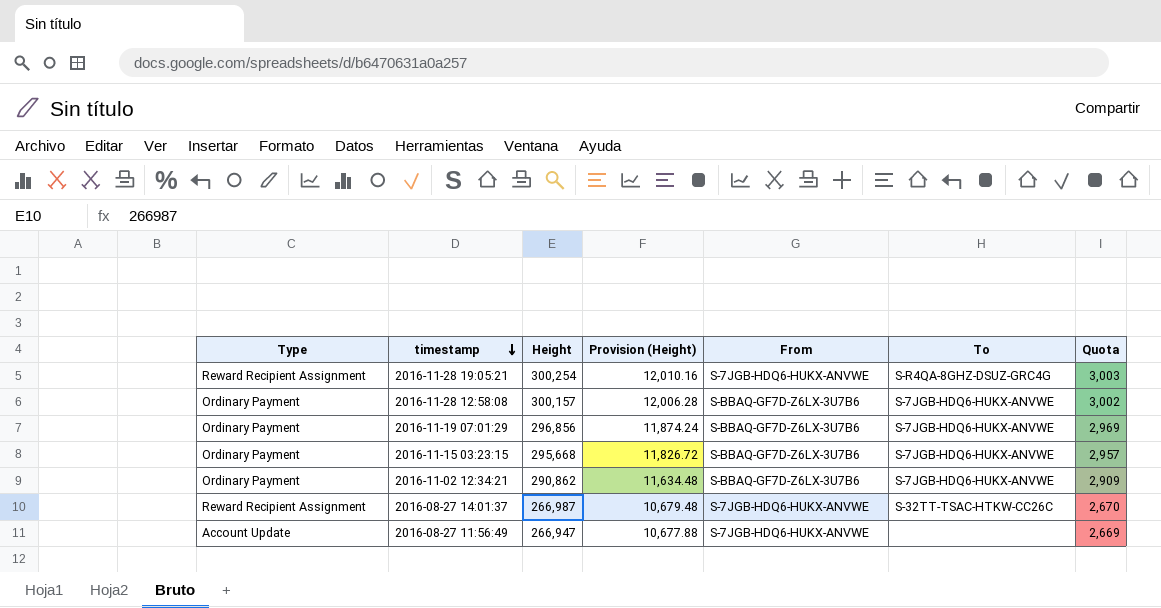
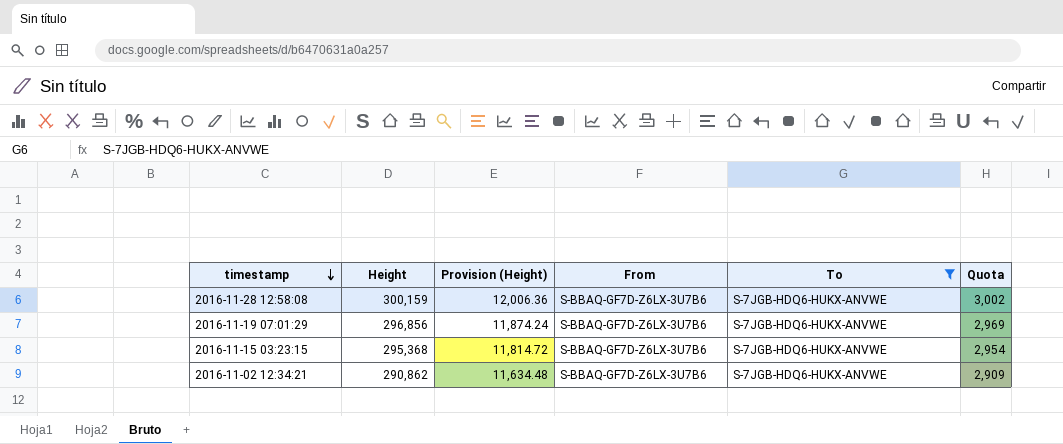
filter: none -> To = S-7JGB-HDQ6-HUKX-ANVWE
column Type | position: 1 -> none
2016-11-28 12:58:08 | Height: 300,157 -> 300,159
2016-11-28 12:58:08 | Provision (Height): 12,006.28 -> 12,006.36
2016-11-15 03:23:15 | Height: 295,668 -> 295,368
2016-11-15 03:23:15 | Provision (Height): 11,826.72 -> 11,814.72
2016-11-15 03:23:15 | Quota: 2,957 -> 2,954

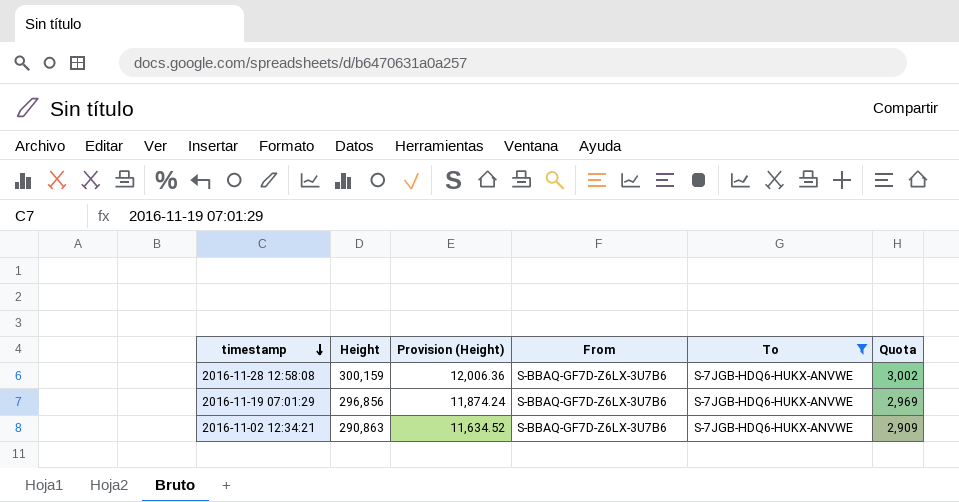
row 2016-11-15 03:23:15: 295,368 | 11,814.72 | S-BBAQ-GF7D-Z6LX-3U7B6 | S-7JGB-HDQ6-HUKX-ANVWE | 2,954 -> none
2016-11-02 12:34:21 | Height: 290,862 -> 290,863
2016-11-02 12:34:21 | Provision (Height): 11,634.48 -> 11,634.52

